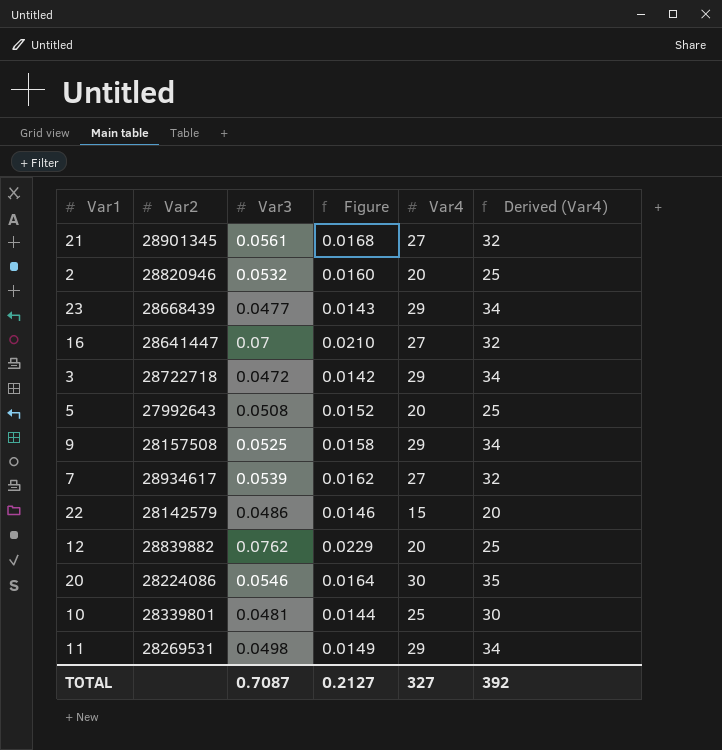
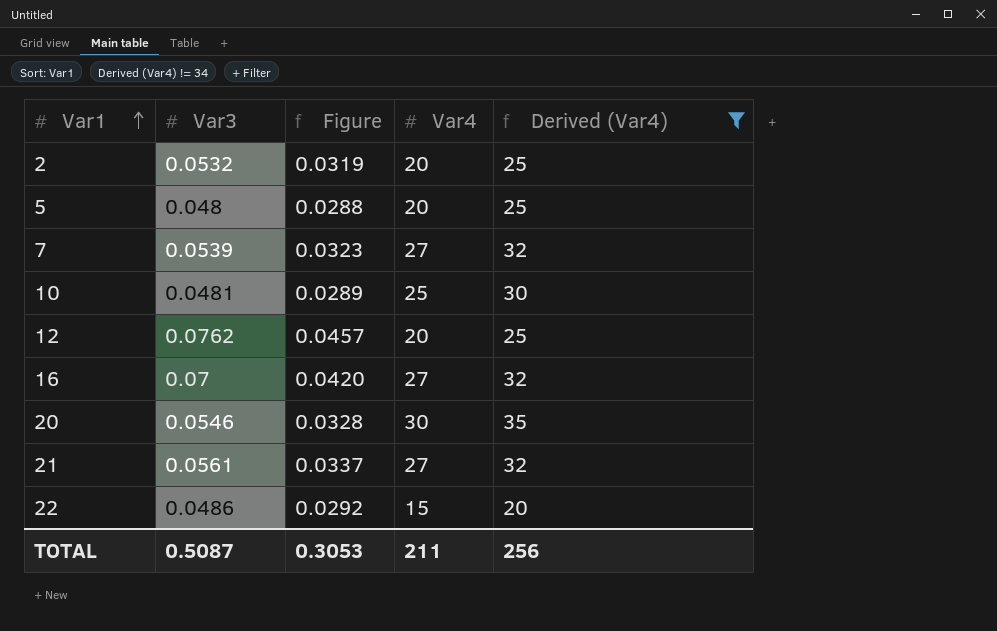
filter: none -> Derived (Var4) != 34
row order: none -> Var1 ascending
column Var2 | position: 2 -> none
column Figure | formula: [Var3] * 0.3 -> [Var3] * 0.6
5 | Var3: 0.0508 -> 0.048
TOTAL | Var3: 0.7087 -> 0.5087
TOTAL | Figure: 0.2127 -> 0.3053
TOTAL | Var4: 327 -> 211
TOTAL | Derived (Var4): 392 -> 256

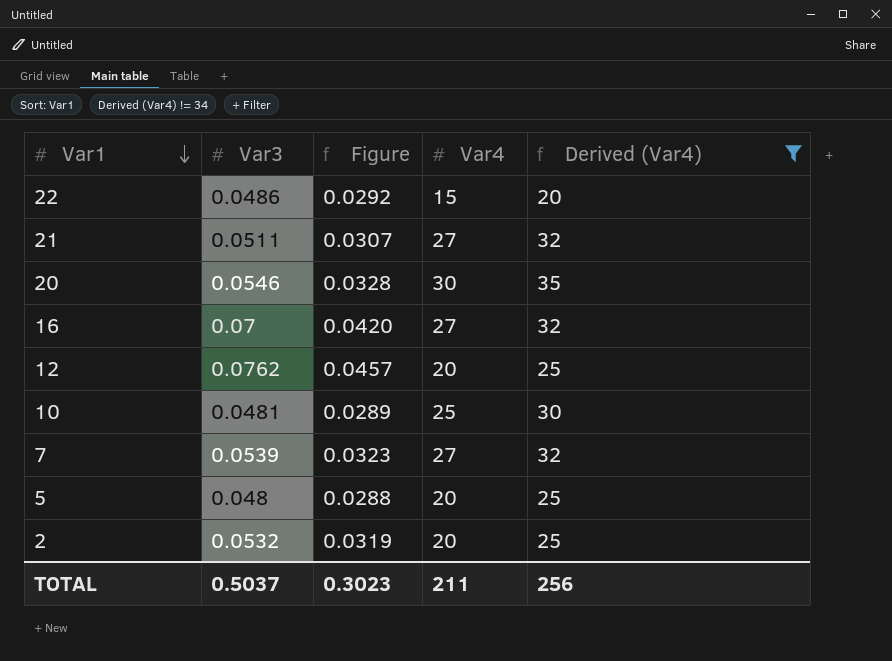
row order: Var1 ascending -> Var1 descending
21 | Var3: 0.0561 -> 0.0511
21 | Figure: 0.0337 -> 0.0307
TOTAL | Var3: 0.5087 -> 0.5037
TOTAL | Figure: 0.3053 -> 0.3023

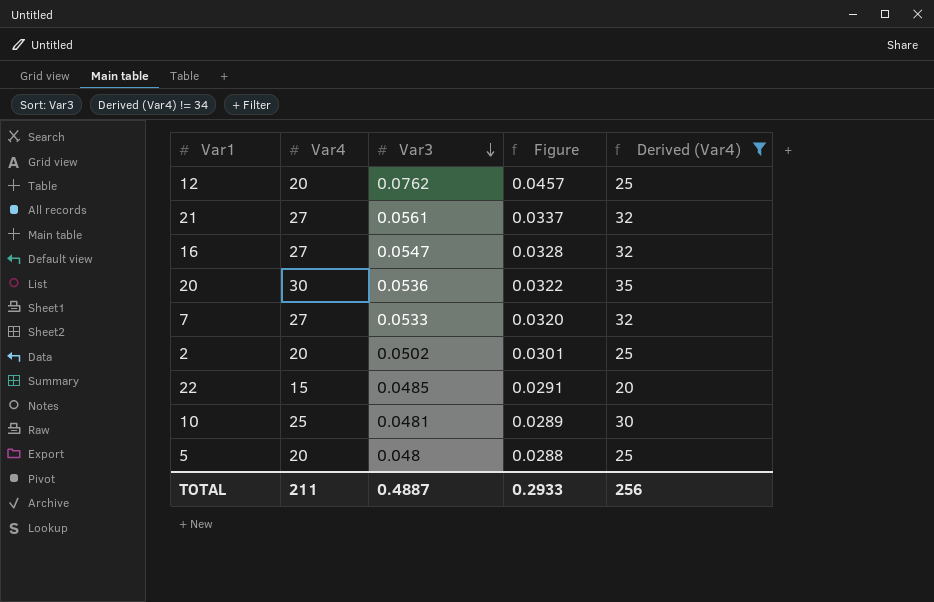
row order: Var1 descending -> Var3 descending
column Var4 | position: 4 -> 2
21 | Var3: 0.0511 -> 0.0561
21 | Figure: 0.0307 -> 0.0337
16 | Var3: 0.07 -> 0.0547
16 | Figure: 0.0420 -> 0.0328
20 | Var3: 0.0546 -> 0.0536
20 | Figure: 0.0328 -> 0.0322
7 | Var3: 0.0539 -> 0.0533
7 | Figure: 0.0323 -> 0.0320
2 | Var3: 0.0532 -> 0.0502
2 | Figure: 0.0319 -> 0.0301
22 | Var3: 0.0486 -> 0.0485
22 | Figure: 0.0292 -> 0.0291
TOTAL | Var3: 0.5037 -> 0.4887
TOTAL | Figure: 0.3023 -> 0.2933

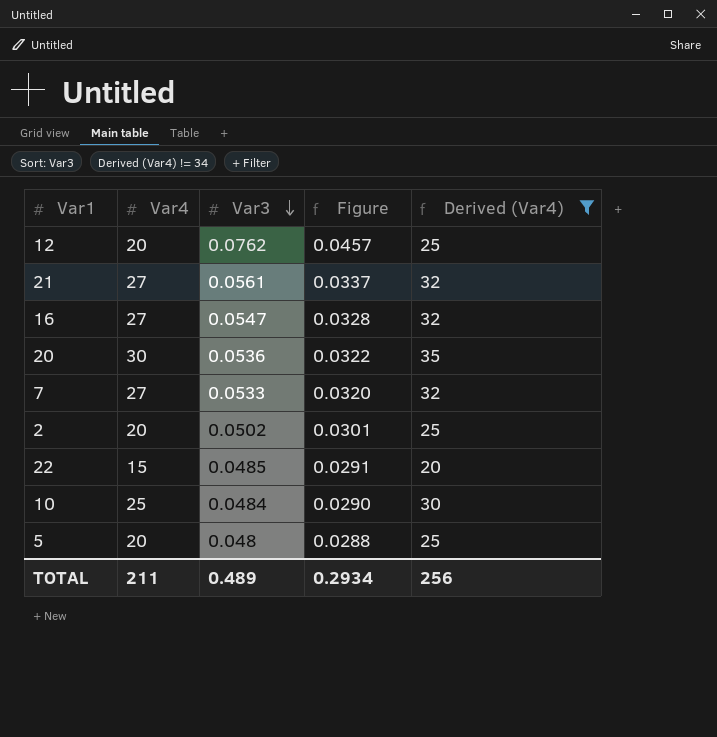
10 | Var3: 0.0481 -> 0.0484
10 | Figure: 0.0289 -> 0.0290
TOTAL | Var3: 0.4887 -> 0.489
TOTAL | Figure: 0.2933 -> 0.2934

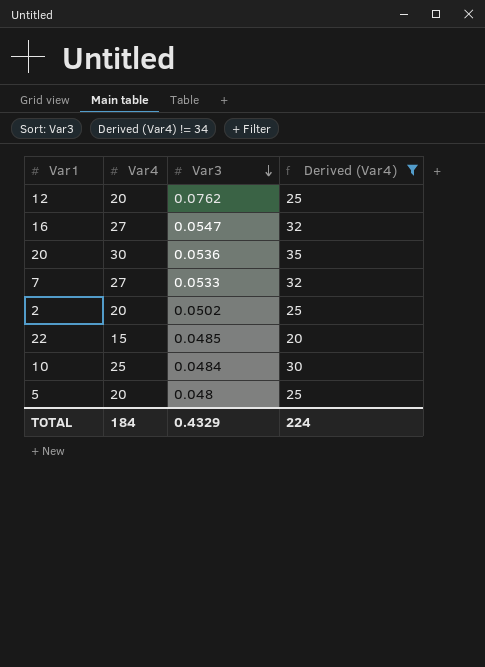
column Figure | formula: [Var3] * 0.6 -> none
row 21: 27 | 0.0561 | 0.0337 | 32 -> none
TOTAL | Var4: 211 -> 184
TOTAL | Var3: 0.489 -> 0.4329
TOTAL | Derived (Var4): 256 -> 224

